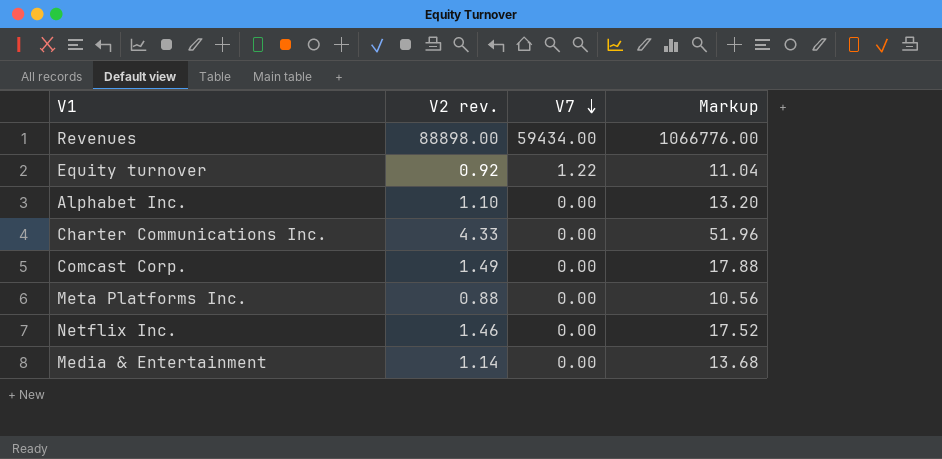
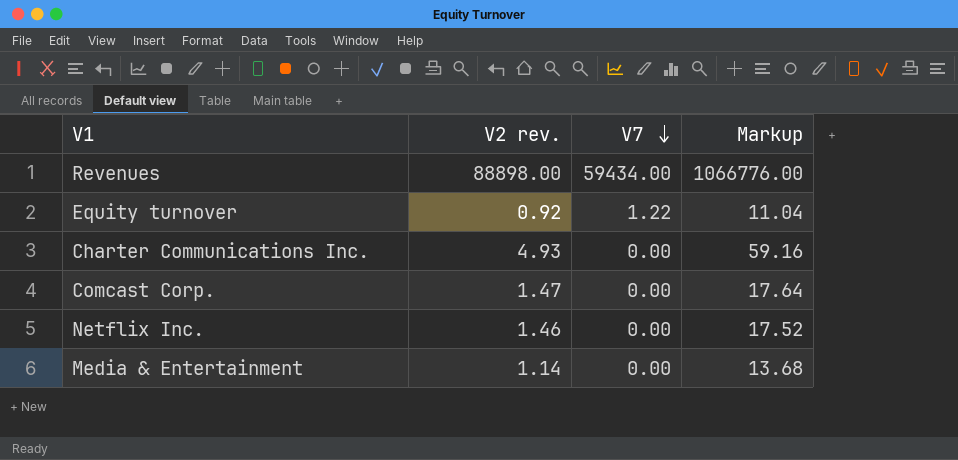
row Alphabet Inc.: 1.10 | 0.00 | 13.20 -> none
row Meta Platforms Inc.: 0.88 | 0.00 | 10.56 -> none
Charter Communications Inc. | V2 rev.: 4.33 -> 4.93
Charter Communications Inc. | Markup: 51.96 -> 59.16
Comcast Corp. | V2 rev.: 1.49 -> 1.47
Comcast Corp. | Markup: 17.88 -> 17.64

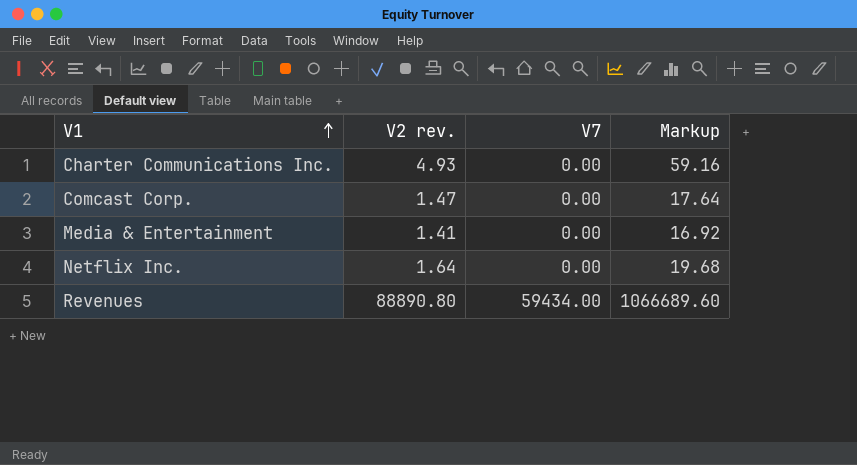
row order: V7 descending -> V1 ascending
row Equity turnover: 0.92 | 1.22 | 11.04 -> none
Media & Entertainment | V2 rev.: 1.14 -> 1.41
Media & Entertainment | Markup: 13.68 -> 16.92
Netflix Inc. | V2 rev.: 1.46 -> 1.64
Netflix Inc. | Markup: 17.52 -> 19.68
Revenues | V2 rev.: 88898.00 -> 88890.80
Revenues | Markup: 1066776.00 -> 1066689.60

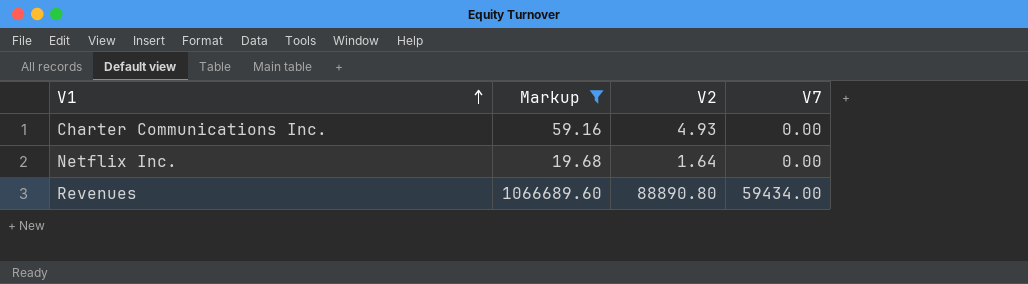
filter: none -> Markup >= 19.68
column Markup | position: 4 -> 2
column name: V2 rev. -> V2

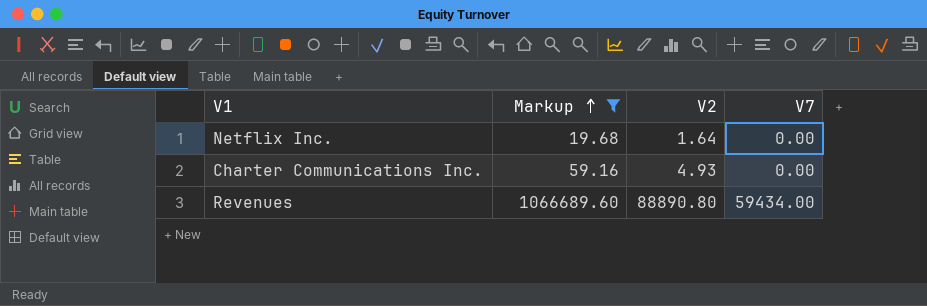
row order: V1 ascending -> Markup ascending

